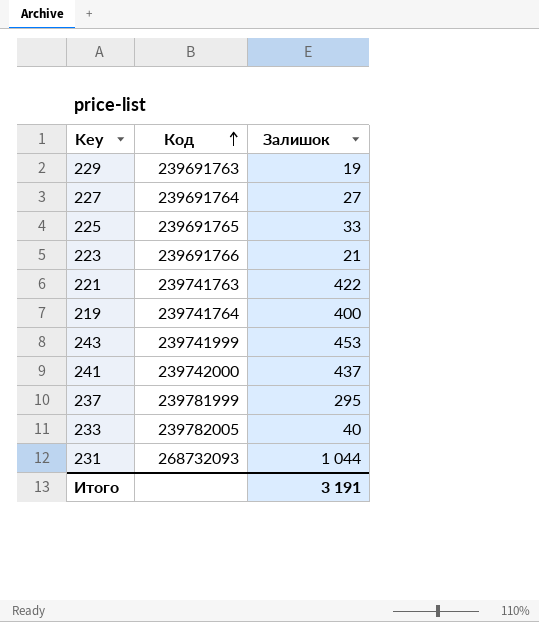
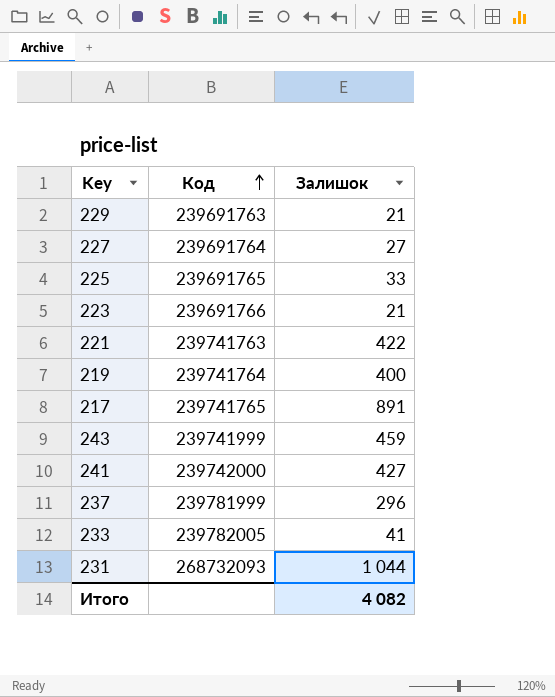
229 | Залишок: 19 -> 21
row 217: none -> 239741765 | 891
243 | Залишок: 453 -> 459
241 | Залишок: 437 -> 427
237 | Залишок: 295 -> 296
233 | Залишок: 40 -> 41
Итого | Залишок: 3 191 -> 4 082

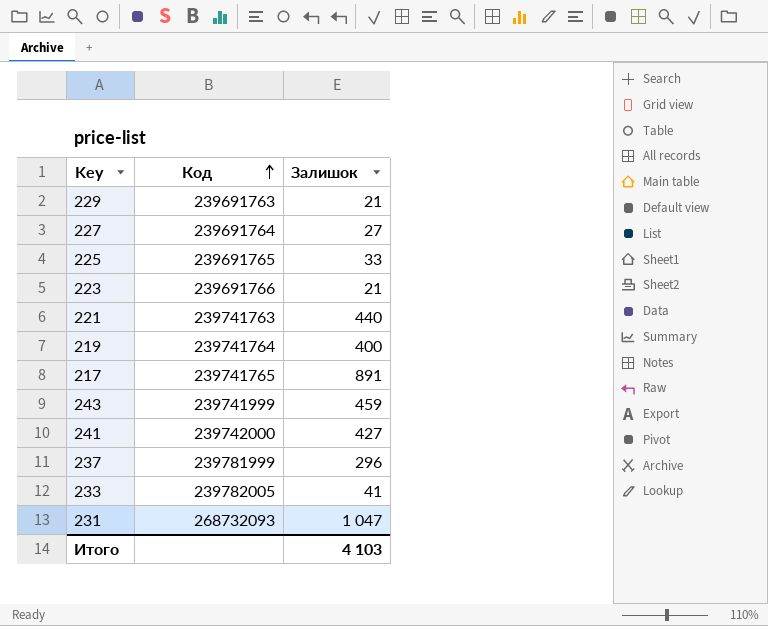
221 | Залишок: 422 -> 440
231 | Залишок: 1 044 -> 1 047
Итого | Залишок: 4 082 -> 4 103

